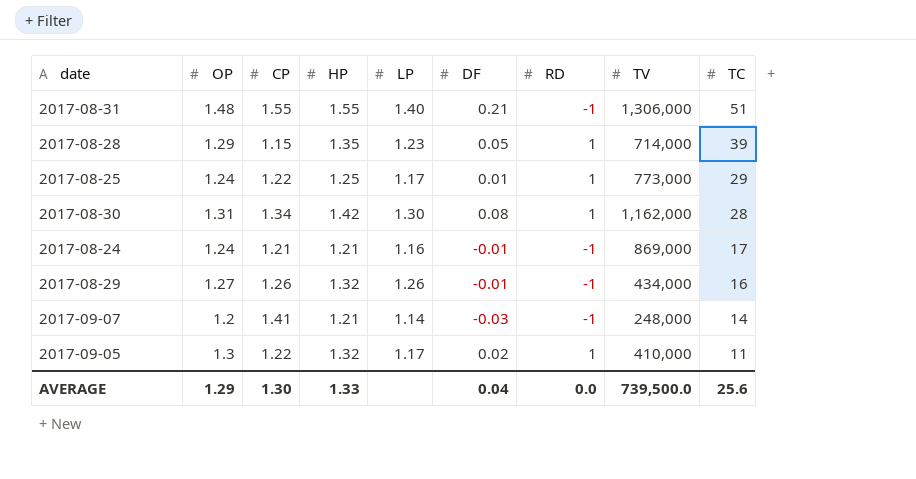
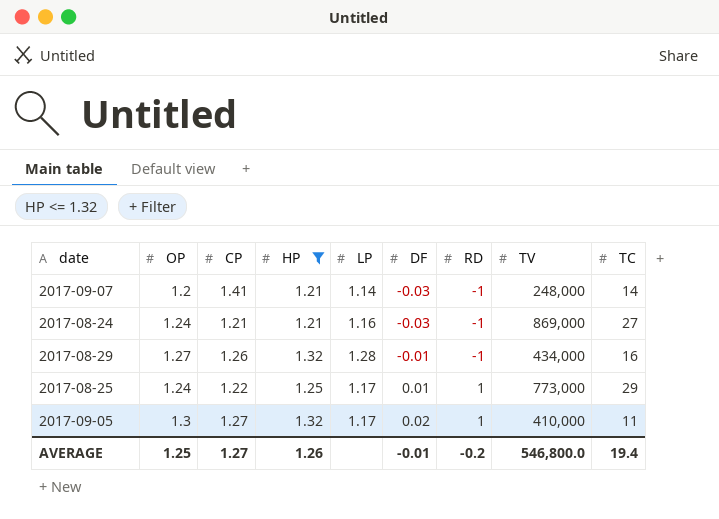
filter: none -> HP <= 1.32
row order: TC descending -> DF ascending
2017-08-24 | DF: -0.01 -> -0.03
2017-08-24 | TC: 17 -> 27
2017-08-29 | LP: 1.26 -> 1.28
2017-09-05 | CP: 1.22 -> 1.27
AVERAGE | OP: 1.29 -> 1.25
AVERAGE | CP: 1.30 -> 1.27
AVERAGE | HP: 1.33 -> 1.26
AVERAGE | DF: 0.04 -> -0.01
AVERAGE | RD: 0.0 -> -0.2
AVERAGE | TV: 739,500.0 -> 546,800.0
AVERAGE | TC: 25.6 -> 19.4

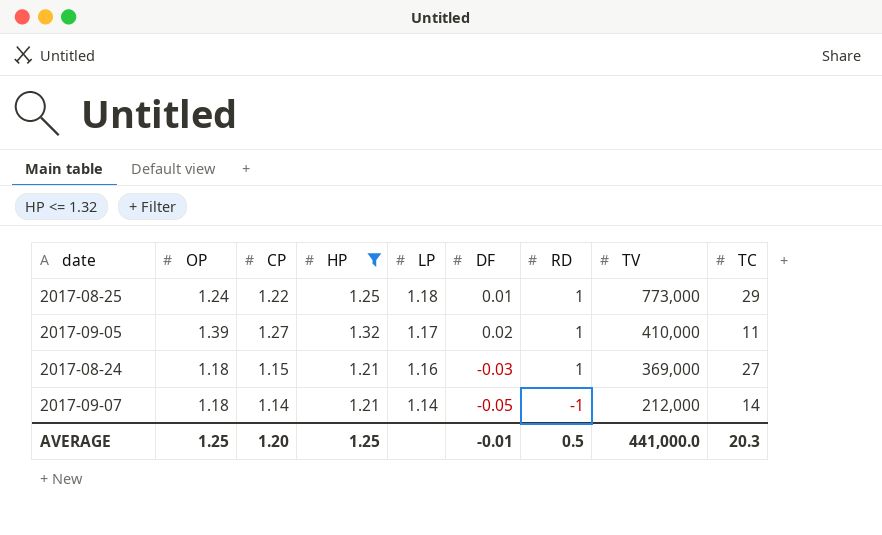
row order: DF ascending -> LP descending
row 2017-08-29: 1.27 | 1.26 | 1.32 | 1.28 | -0.01 | -1 | 434,000 | 16 -> none
2017-08-25 | LP: 1.17 -> 1.18
2017-09-05 | OP: 1.3 -> 1.39
2017-08-24 | OP: 1.24 -> 1.18
2017-08-24 | CP: 1.21 -> 1.15
2017-08-24 | RD: -1 -> 1
2017-08-24 | TV: 869,000 -> 369,000
2017-09-07 | OP: 1.2 -> 1.18
2017-09-07 | CP: 1.41 -> 1.14
2017-09-07 | DF: -0.03 -> -0.05
2017-09-07 | TV: 248,000 -> 212,000
AVERAGE | CP: 1.27 -> 1.20
AVERAGE | HP: 1.26 -> 1.25
AVERAGE | RD: -0.2 -> 0.5
AVERAGE | TV: 546,800.0 -> 441,000.0
AVERAGE | TC: 19.4 -> 20.3

